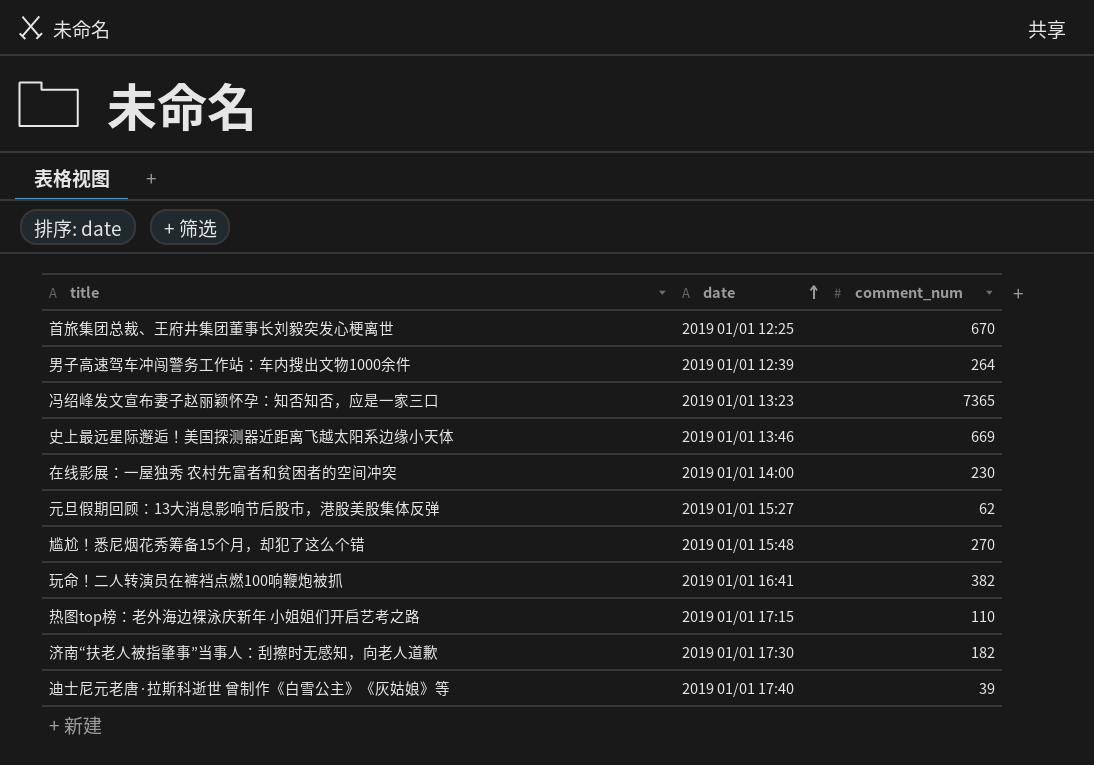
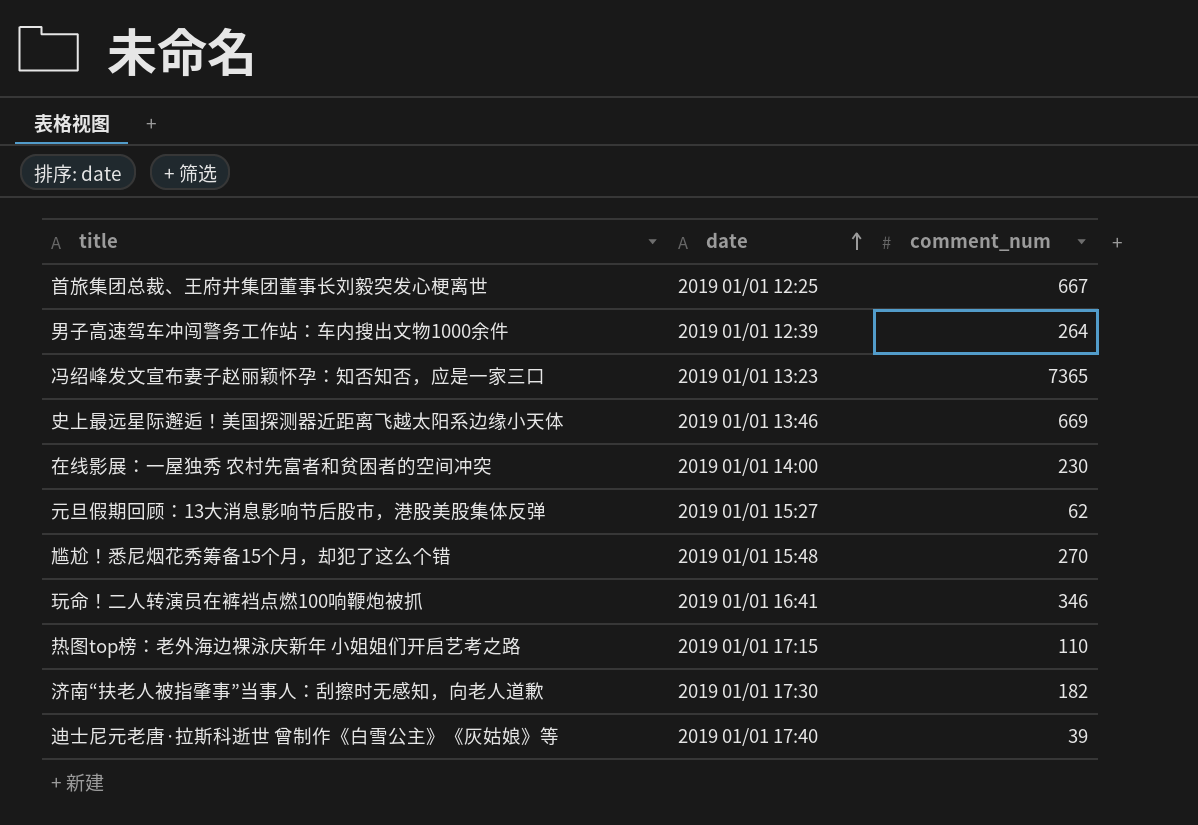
首旅集团总裁、王府井集团董事长刘毅突发心梗离世 | comment_num: 670 -> 667
玩命！二人转演员在裤裆点燃100响鞭炮被抓 | comment_num: 382 -> 346

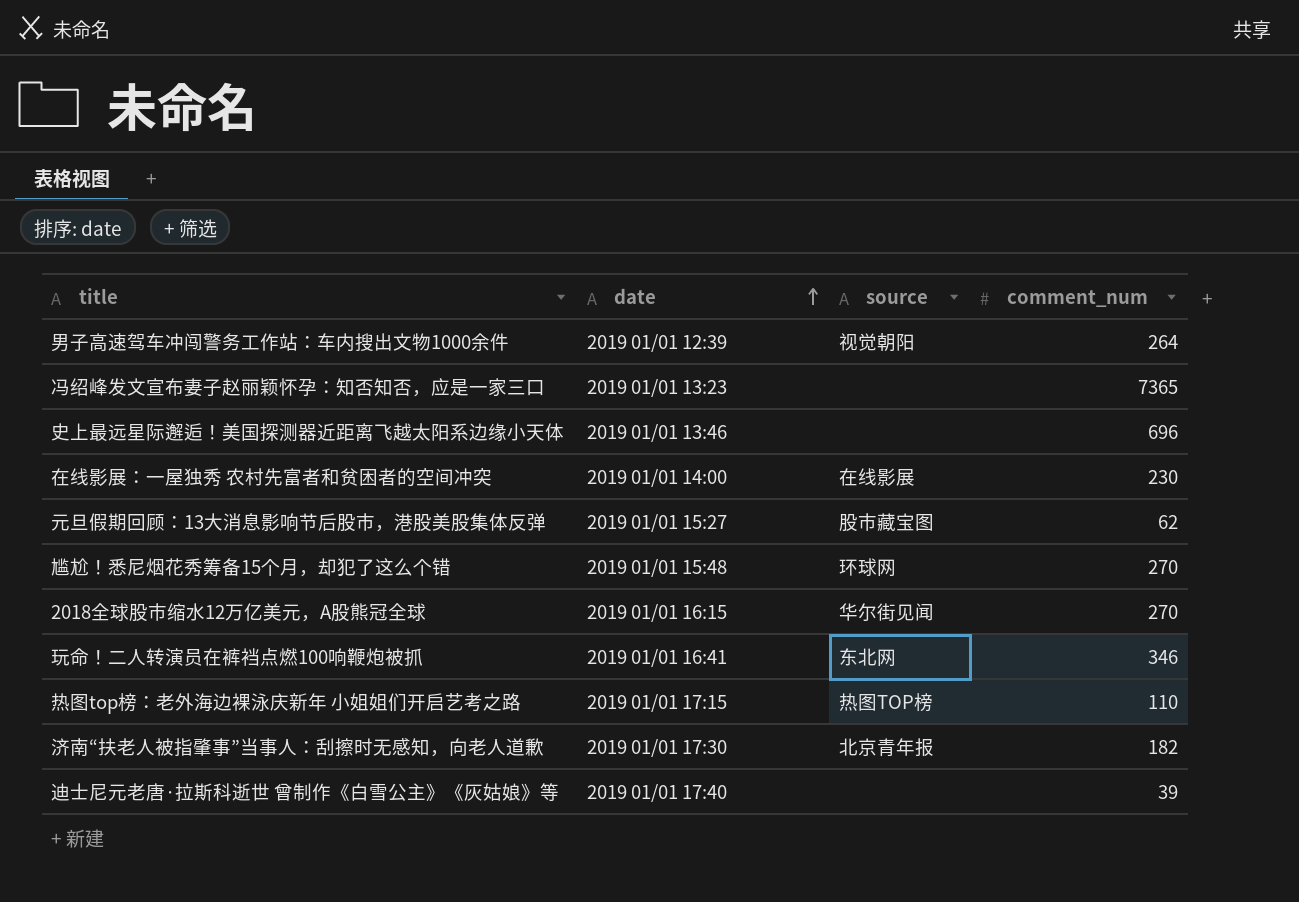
column source | position: none -> 3
row 首旅集团总裁、王府井集团董事长刘毅突发心梗离世: 2019 01/01 12:25 | 667 -> none
史上最远星际邂逅！美国探测器近距离飞越太阳系边缘小天体 | comment_num: 669 -> 696
row 2018全球股市缩水12万亿美元，A股熊冠全球: none -> 2019 01/01 16:15 | 华尔街见闻 | 270

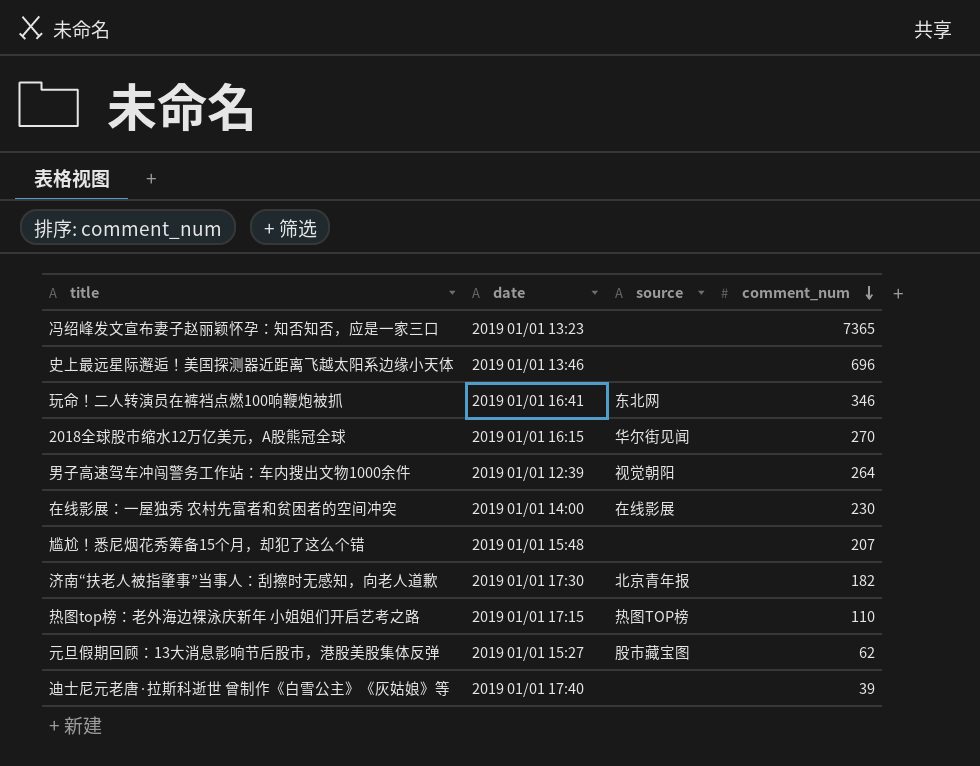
row order: date ascending -> comment_num descending
尴尬！悉尼烟花秀筹备15个月，却犯了这么个错 | source: 环球网 -> none
尴尬！悉尼烟花秀筹备15个月，却犯了这么个错 | comment_num: 270 -> 207

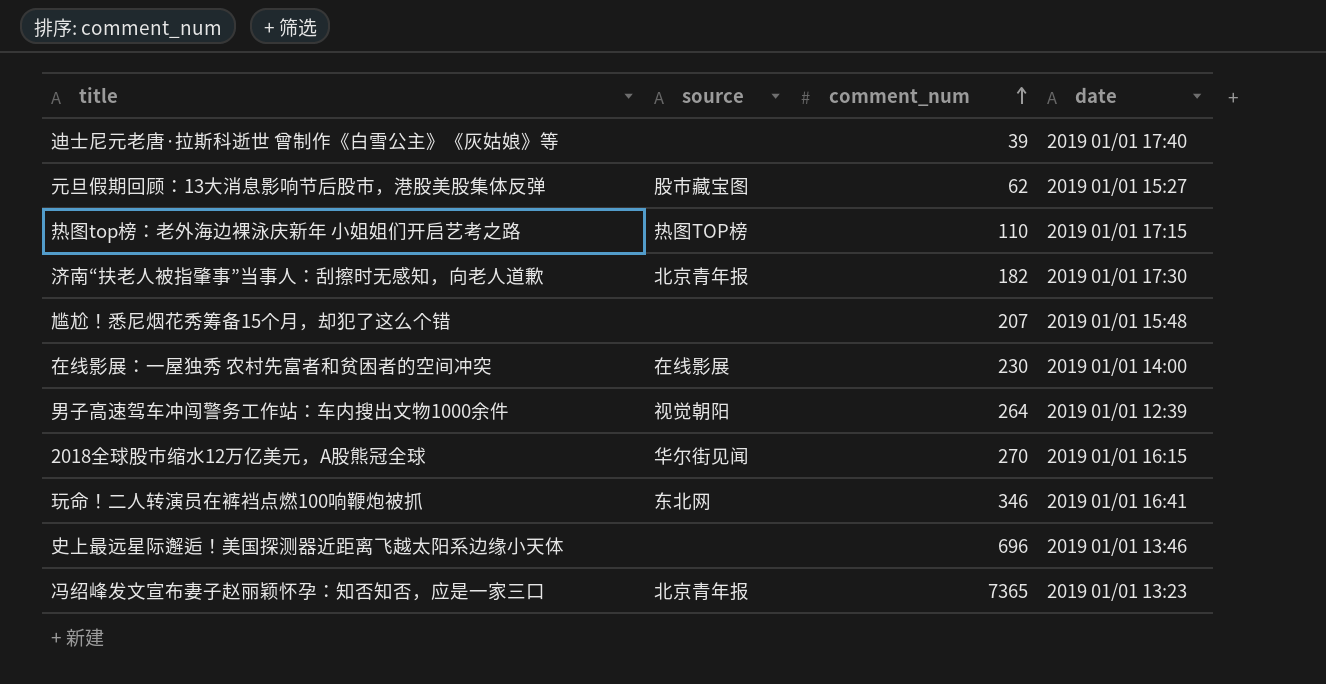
row order: comment_num descending -> comment_num ascending
column date | position: 2 -> 4
冯绍峰发文宣布妻子赵丽颖怀孕：知否知否，应是一家三口 | source: none -> 北京青年报

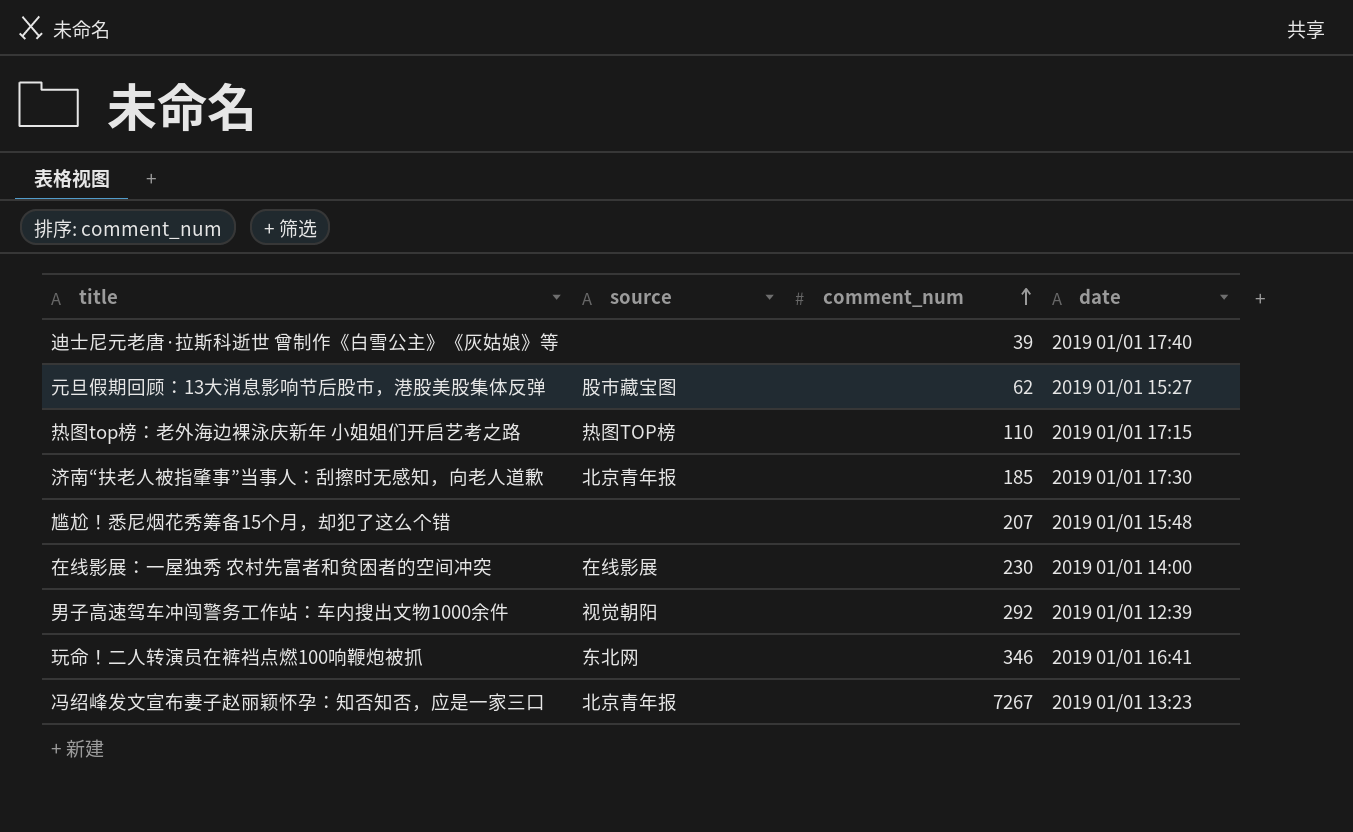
row 2018全球股市缩水12万亿美元，A股熊冠全球: 华尔街见闻 | 270 | 2019 01/01 16:15 -> none
row 史上最远星际邂逅！美国探测器近距离飞越太阳系边缘小天体: none | 696 | 2019 01/01 13:46 -> none
济南“扶老人被指肇事”当事人：刮擦时无感知，向老人道歉 | comment_num: 182 -> 185
男子高速驾车冲闯警务工作站：车内搜出文物1000余件 | comment_num: 264 -> 292
冯绍峰发文宣布妻子赵丽颖怀孕：知否知否，应是一家三口 | comment_num: 7365 -> 7267

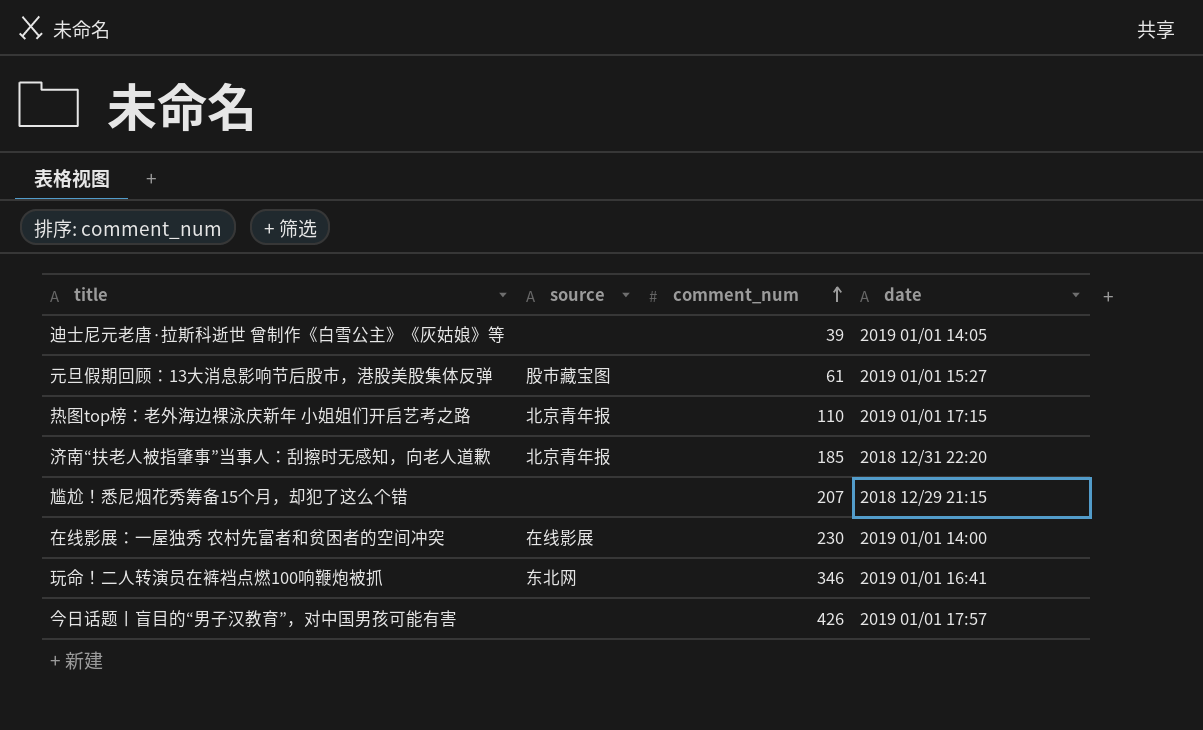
row 男子高速驾车冲闯警务工作站：车内搜出文物1000余件: 视觉朝阳 | 292 | 2019 01/01 12:39 -> none
row 冯绍峰发文宣布妻子赵丽颖怀孕：知否知否，应是一家三口: 北京青年报 | 7267 | 2019 01/01 13:23 -> none
迪士尼元老唐·拉斯科逝世 曾制作《白雪公主》《灰姑娘》等 | date: 2019 01/01 17:40 -> 2019 01/01 14:05
元旦假期回顾：13大消息影响节后股市，港股美股集体反弹 | comment_num: 62 -> 61
热图top榜：老外海边裸泳庆新年 小姐姐们开启艺考之路 | source: 热图TOP榜 -> 北京青年报
济南“扶老人被指肇事”当事人：刮擦时无感知，向老人道歉 | date: 2019 01/01 17:30 -> 2018 12/31 22:20
尴尬！悉尼烟花秀筹备15个月，却犯了这么个错 | date: 2019 01/01 15:48 -> 2018 12/29 21:15
row 今日话题丨盲目的“男子汉教育”，对中国男孩可能有害: none -> none | 426 | 2019 01/01 17:57

